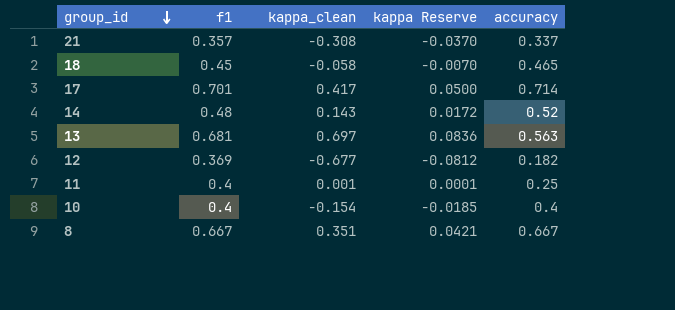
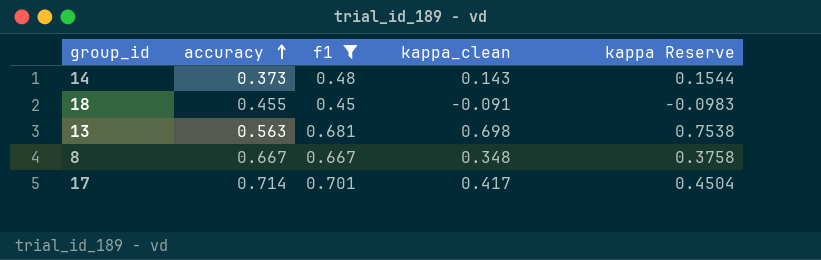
filter: none -> f1 >= 0.45
row order: group_id descending -> accuracy ascending
column accuracy | position: 5 -> 2
column kappa Reserve | formula: [kappa_clean] * 0.12 -> [kappa_clean] * 1.08
14 | accuracy: 0.52 -> 0.373
18 | accuracy: 0.465 -> 0.455
18 | kappa_clean: -0.058 -> -0.091
13 | kappa_clean: 0.697 -> 0.698
8 | kappa_clean: 0.351 -> 0.348

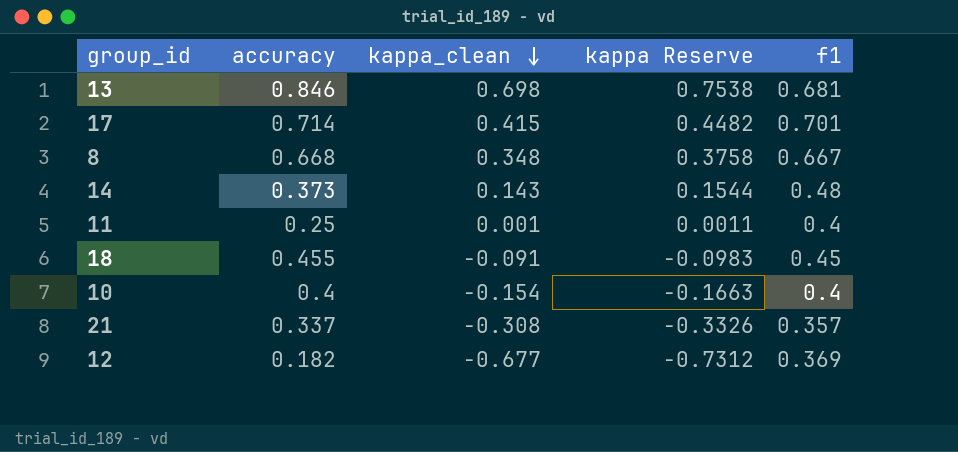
filter: f1 >= 0.45 -> none
row order: accuracy ascending -> kappa_clean descending
column f1 | position: 3 -> 5
13 | accuracy: 0.563 -> 0.846
17 | kappa_clean: 0.417 -> 0.415
17 | kappa Reserve: 0.4504 -> 0.4482
8 | accuracy: 0.667 -> 0.668

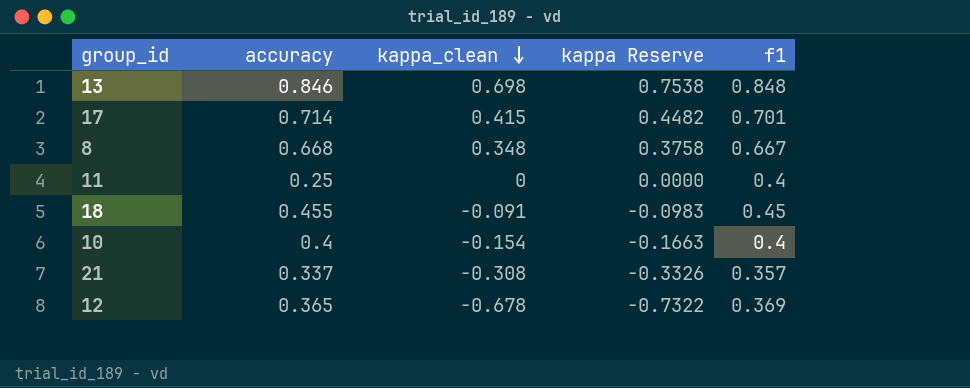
row 14: 0.373 | 0.143 | 0.1544 | 0.48 -> none
13 | f1: 0.681 -> 0.848
11 | kappa_clean: 0.001 -> 0
11 | kappa Reserve: 0.0011 -> 0.0000
12 | accuracy: 0.182 -> 0.365
12 | kappa_clean: -0.677 -> -0.678
12 | kappa Reserve: -0.7312 -> -0.7322

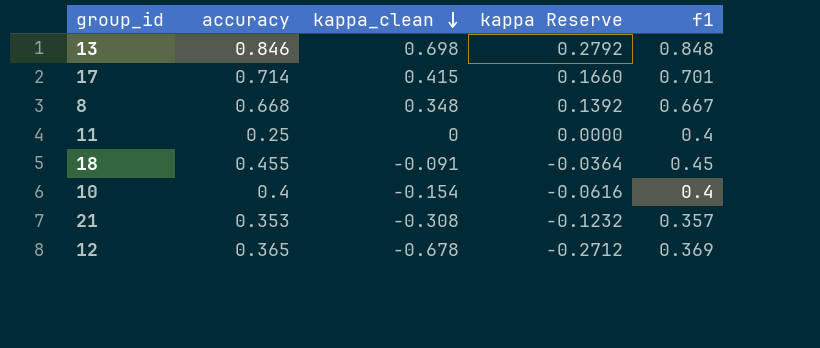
column kappa Reserve | formula: [kappa_clean] * 1.08 -> [kappa_clean] * 0.4
21 | accuracy: 0.337 -> 0.353

